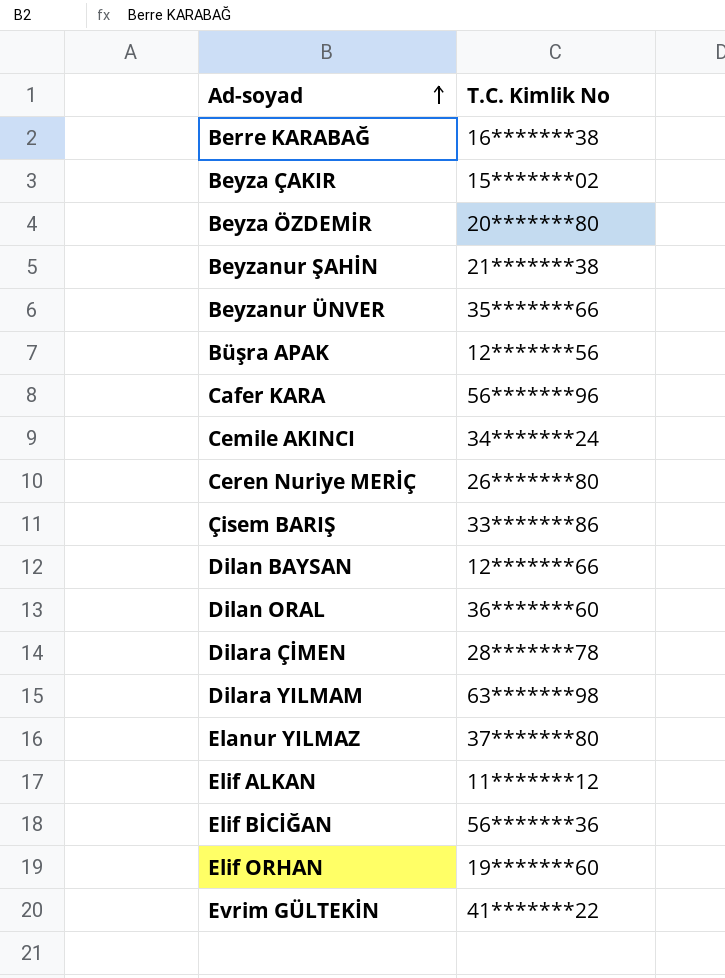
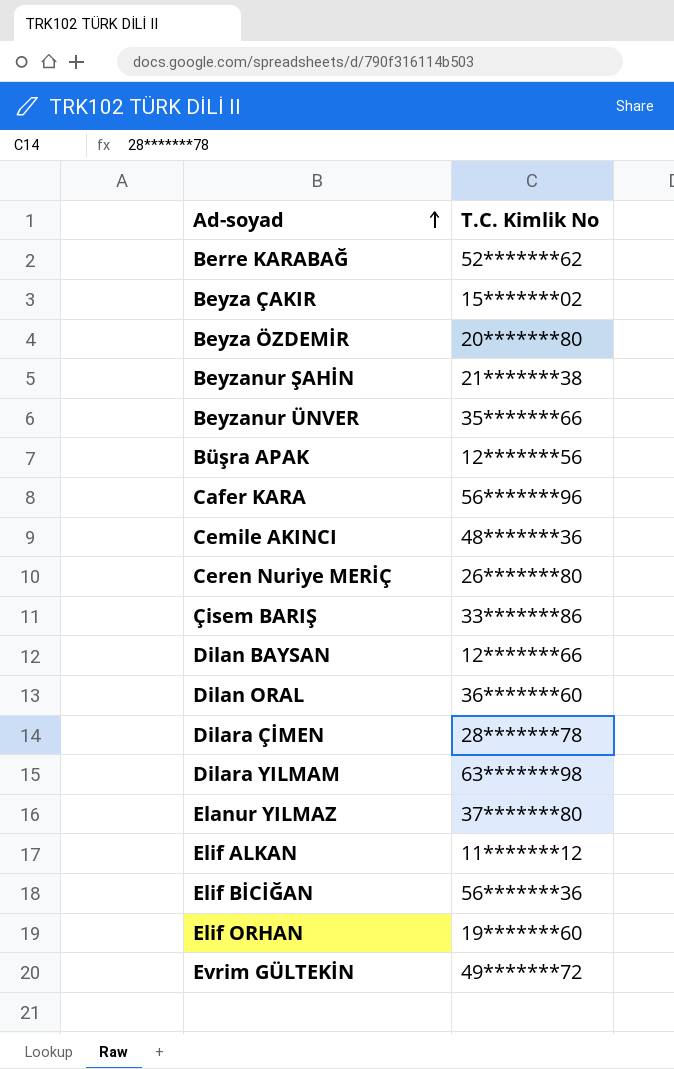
Berre KARABAĞ | T.C. Kimlik No: 16*******38 -> 52*******62
Cemile AKINCI | T.C. Kimlik No: 34*******24 -> 48*******36
Evrim GÜLTEKİN | T.C. Kimlik No: 41*******22 -> 49*******72

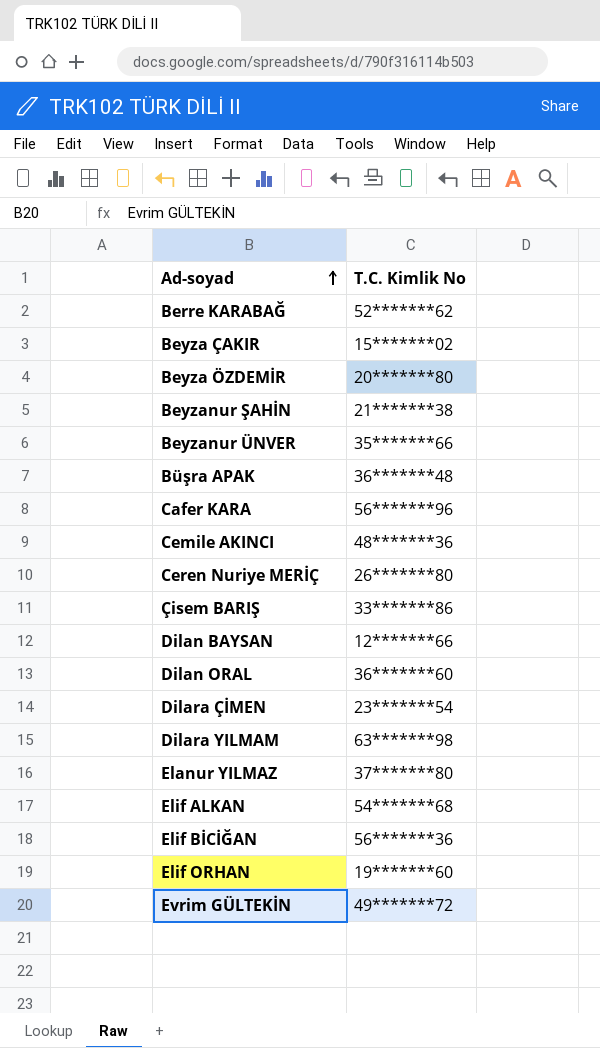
Büşra APAK | T.C. Kimlik No: 12*******56 -> 36*******48
Dilara ÇİMEN | T.C. Kimlik No: 28*******78 -> 23*******54
Elif ALKAN | T.C. Kimlik No: 11*******12 -> 54*******68

